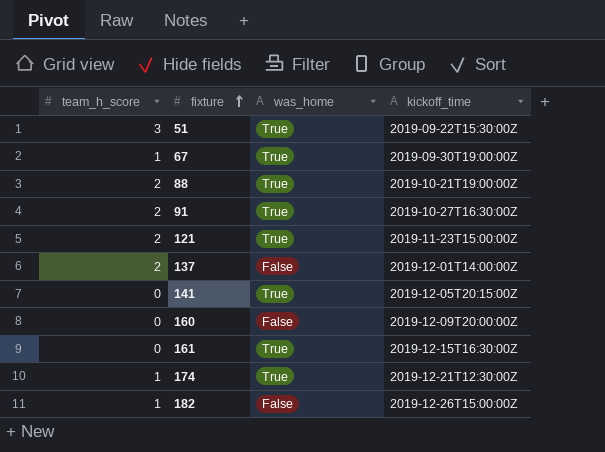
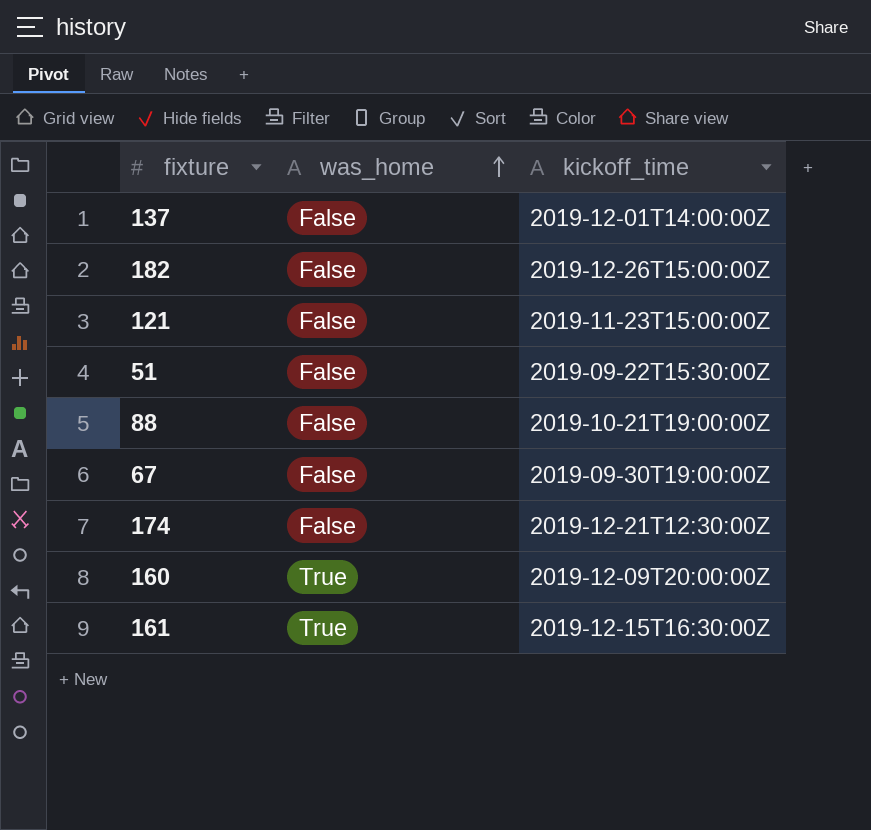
row order: fixture ascending -> was_home ascending
column team_h_score | position: 1 -> none
row 91: 2 | True | 2019-10-27T16:30:00Z -> none
row 141: 0 | True | 2019-12-05T20:15:00Z -> none
121 | was_home: True -> False
51 | was_home: True -> False
88 | was_home: True -> False
67 | was_home: True -> False
174 | was_home: True -> False
160 | was_home: False -> True

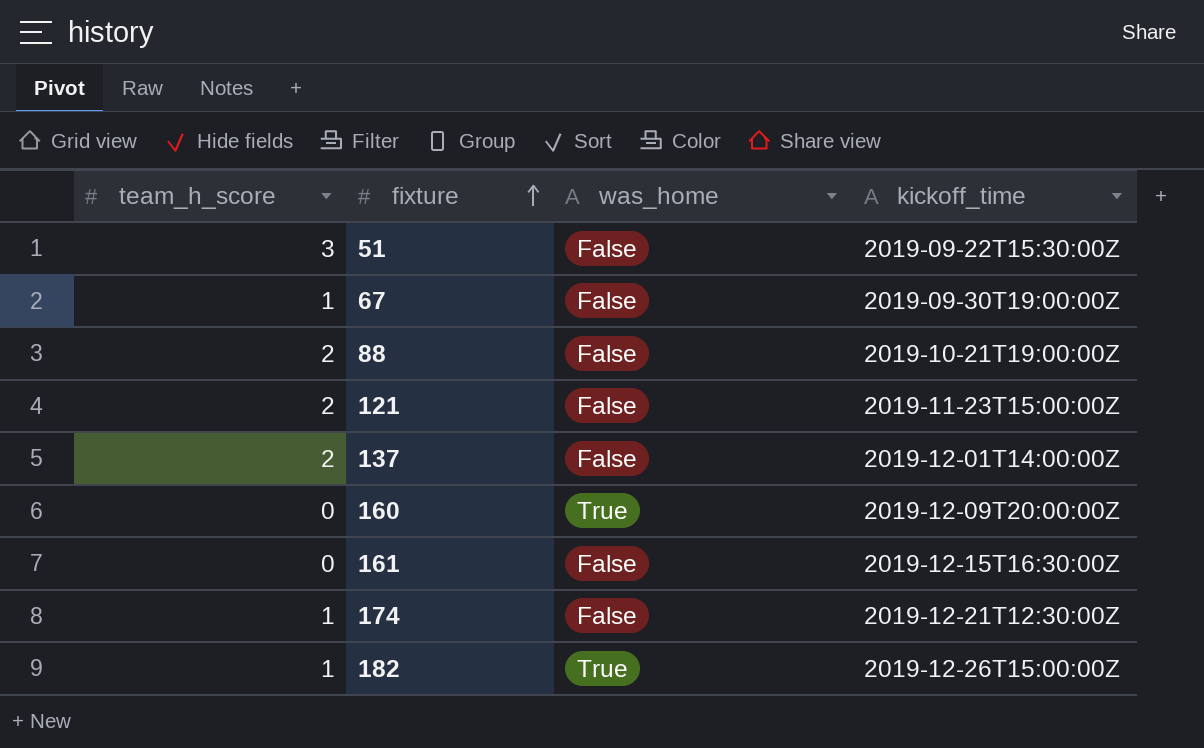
row order: was_home ascending -> fixture ascending
column team_h_score | position: none -> 1
161 | was_home: True -> False
182 | was_home: False -> True

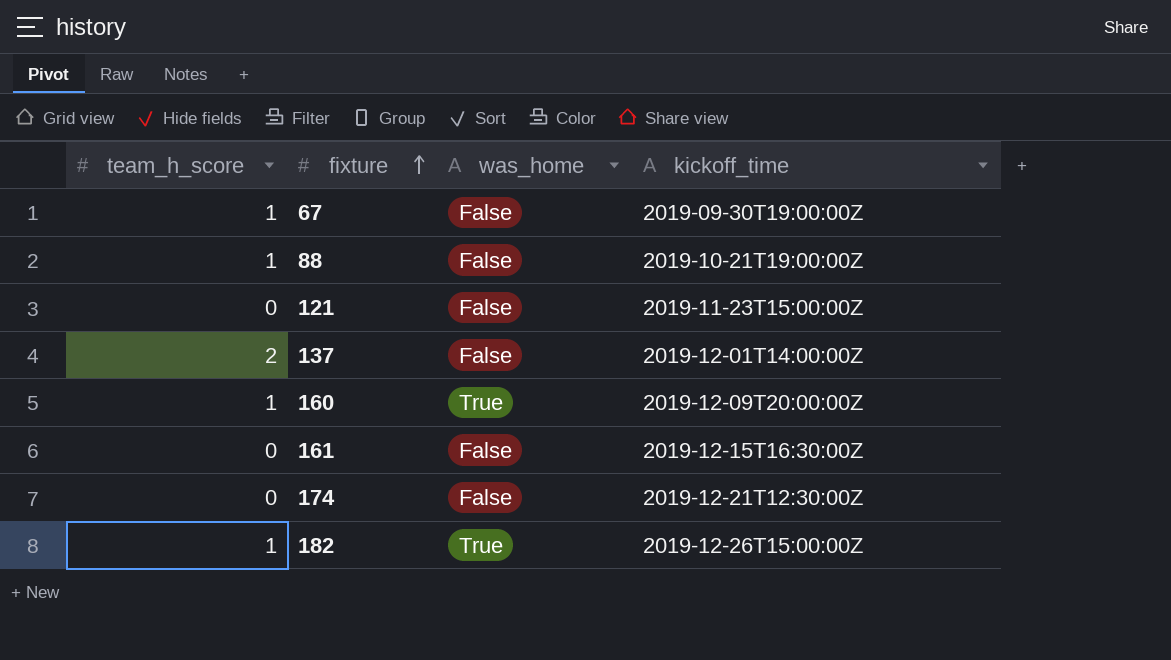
row 51: 3 | False | 2019-09-22T15:30:00Z -> none
88 | team_h_score: 2 -> 1
121 | team_h_score: 2 -> 0
160 | team_h_score: 0 -> 1
174 | team_h_score: 1 -> 0

